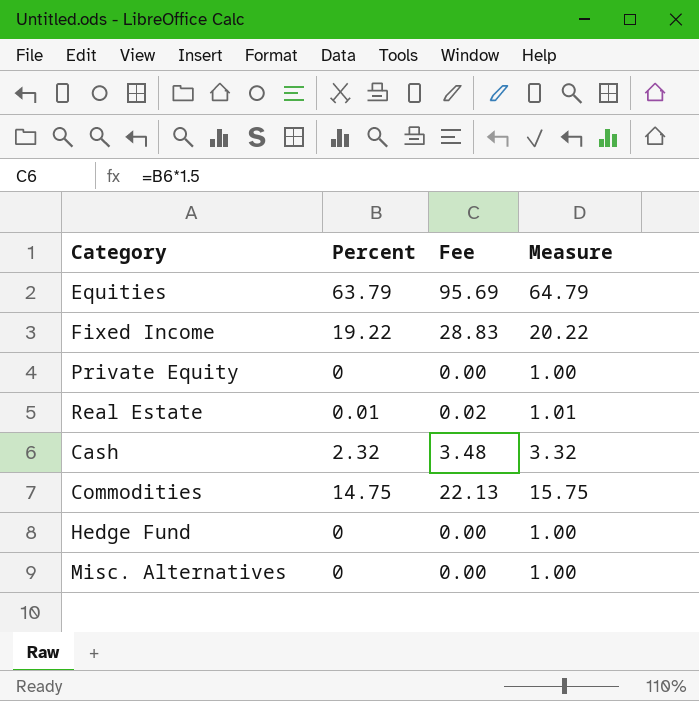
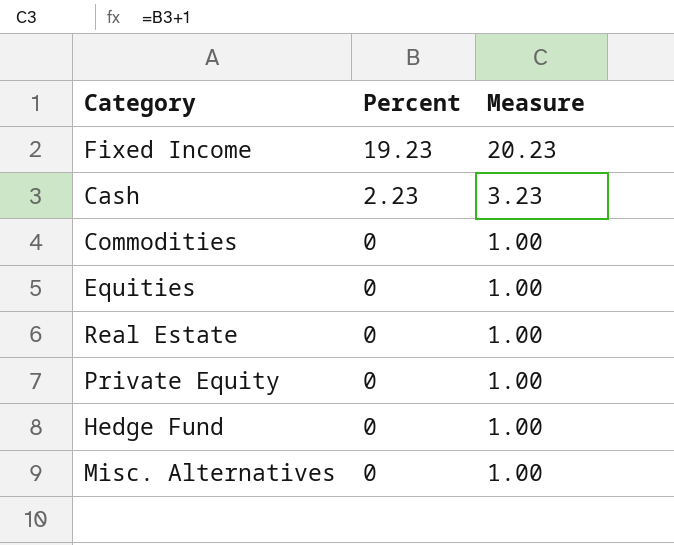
row order: none -> Percent descending
column Fee | formula: [Percent] * 1.5 -> none
Fixed Income | Percent: 19.22 -> 19.23
Fixed Income | Measure: 20.22 -> 20.23
Cash | Percent: 2.32 -> 2.23
Cash | Measure: 3.32 -> 3.23
Commodities | Percent: 14.75 -> 0
Commodities | Measure: 15.75 -> 1.00
Equities | Percent: 63.79 -> 0
Equities | Measure: 64.79 -> 1.00
Real Estate | Percent: 0.01 -> 0
Real Estate | Measure: 1.01 -> 1.00

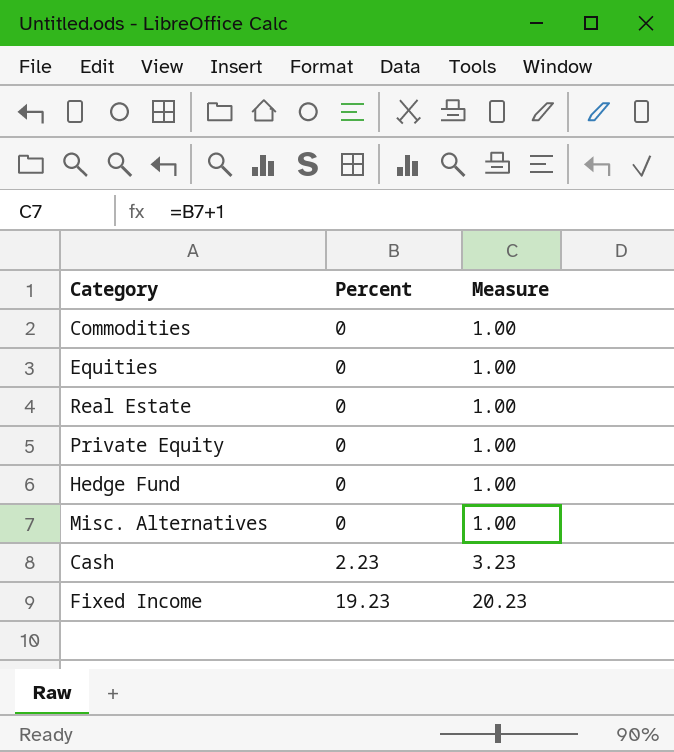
row order: Percent descending -> Percent ascending

